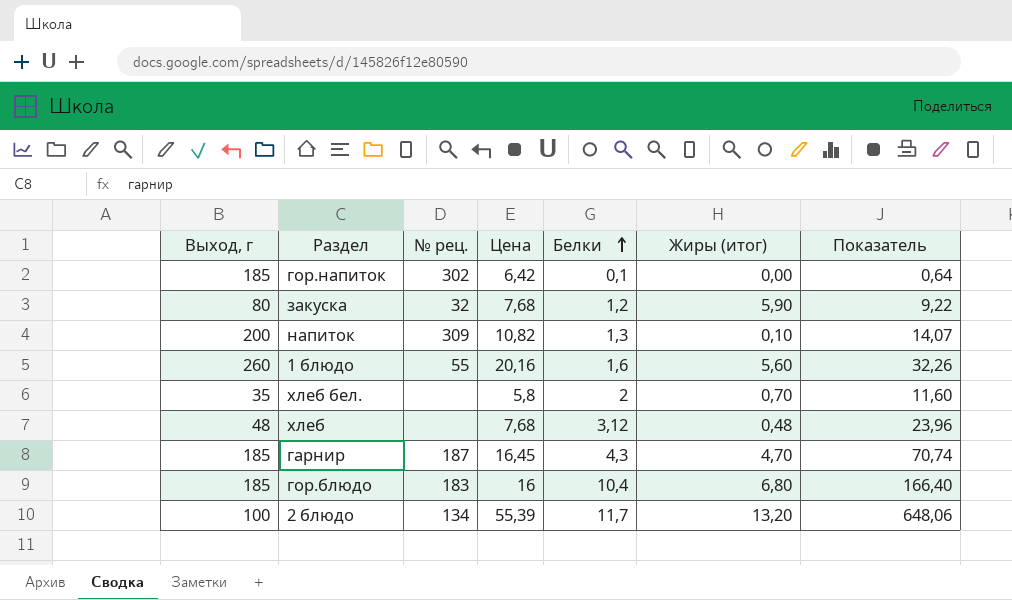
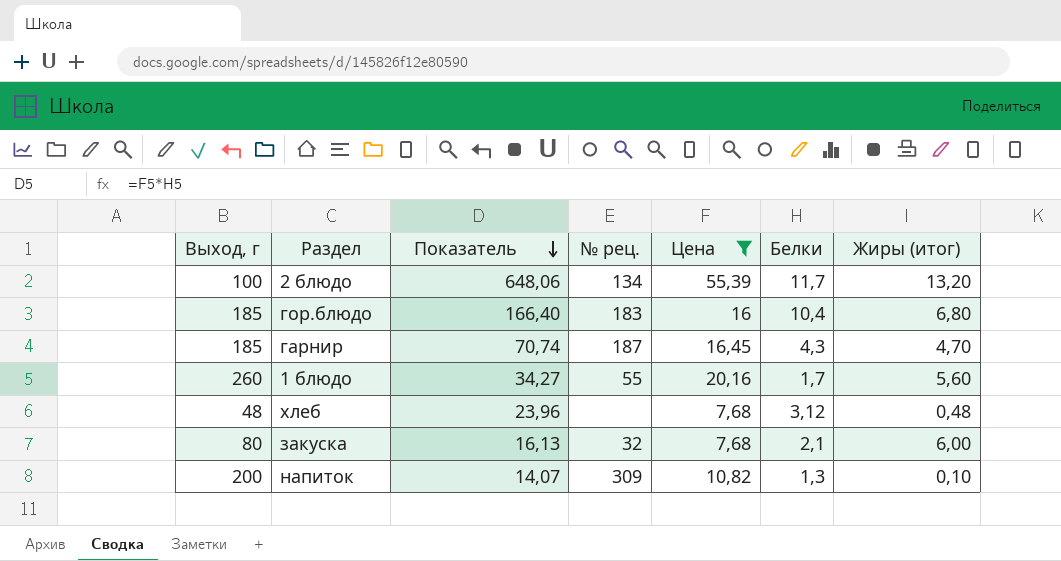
filter: none -> Цена >= 7,68
row order: Белки ascending -> Показатель descending
column Показатель | position: 7 -> 3
1 блюдо | Показатель: 32,26 -> 34,27
1 блюдо | Белки: 1,6 -> 1,7
закуска | Показатель: 9,22 -> 16,13
закуска | Белки: 1,2 -> 2,1
закуска | Жиры (итог): 5,90 -> 6,00

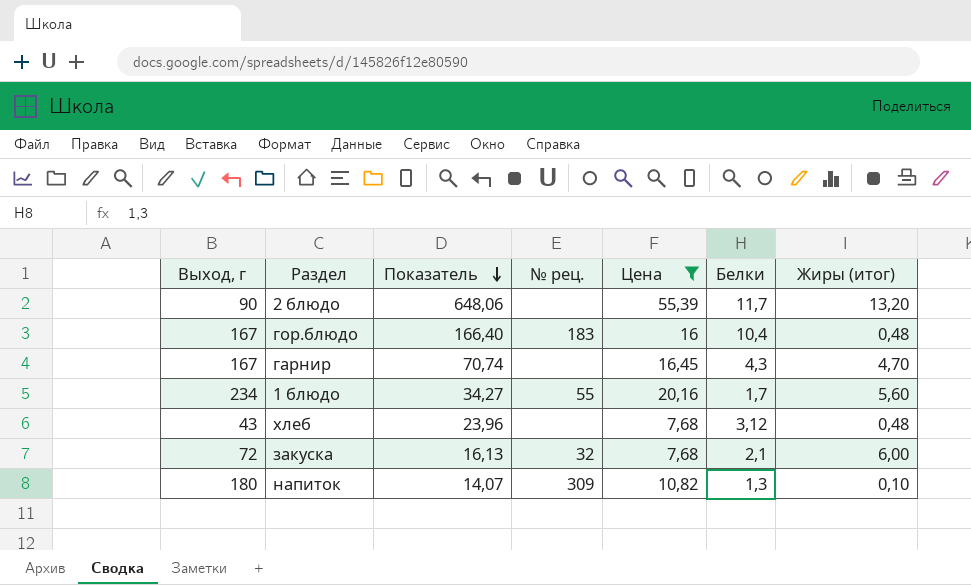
2 блюдо | Выход, г: 100 -> 90
2 блюдо | № рец.: 134 -> none
гор.блюдо | Выход, г: 185 -> 167
гор.блюдо | Жиры (итог): 6,80 -> 0,48
гарнир | Выход, г: 185 -> 167
гарнир | № рец.: 187 -> none
1 блюдо | Выход, г: 260 -> 234
хлеб | Выход, г: 48 -> 43
закуска | Выход, г: 80 -> 72
напиток | Выход, г: 200 -> 180

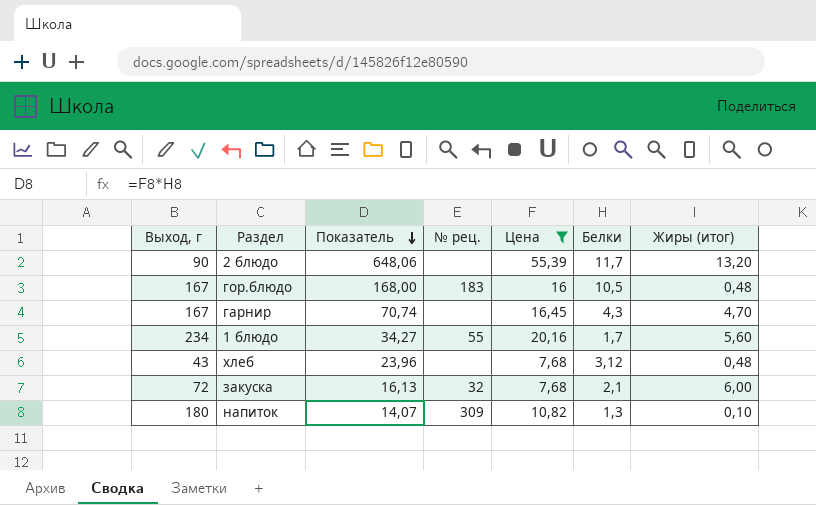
гор.блюдо | Показатель: 166,40 -> 168,00
гор.блюдо | Белки: 10,4 -> 10,5

